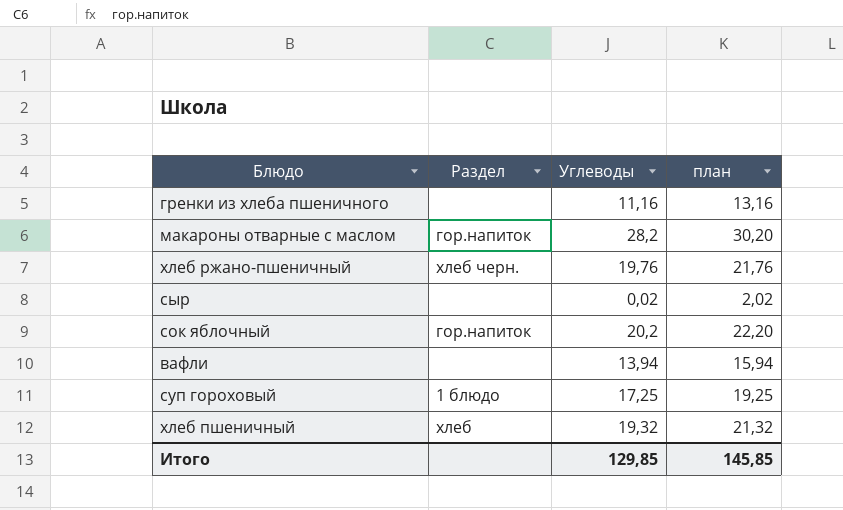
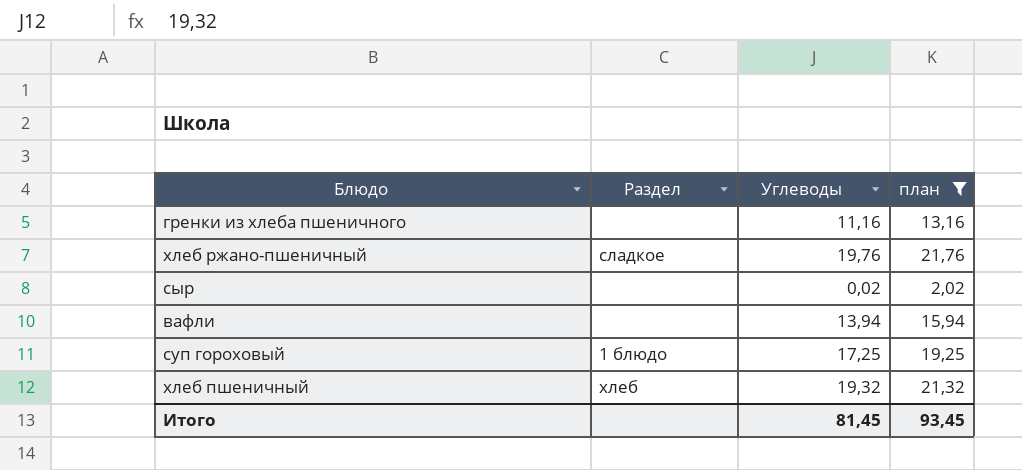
filter: none -> план <= 21,76
хлеб ржано-пшеничный | Раздел: хлеб черн. -> сладкое
Итого | Углеводы: 129,85 -> 81,45
Итого | план: 145,85 -> 93,45

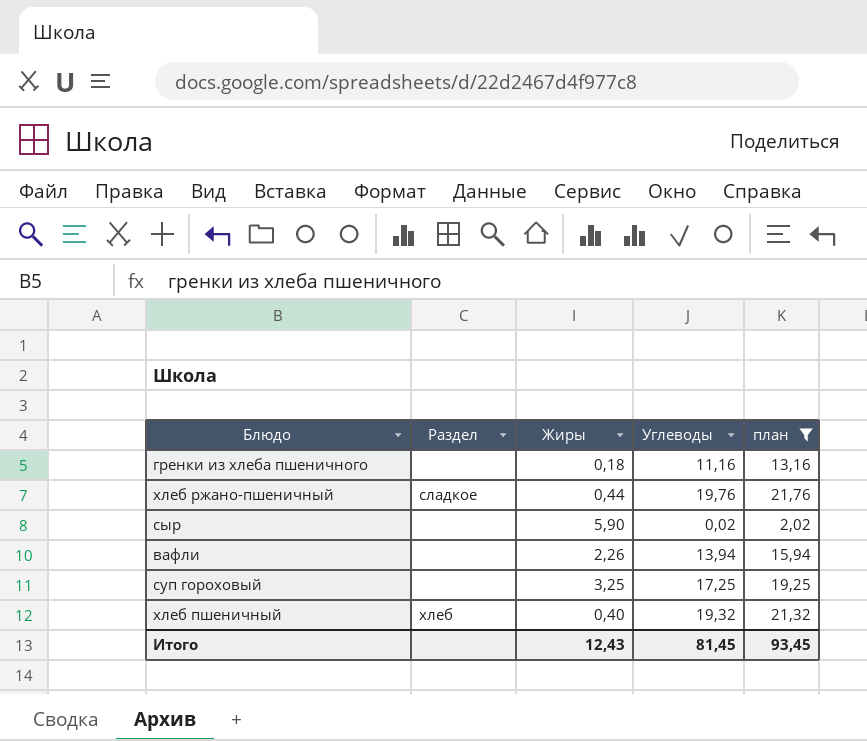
column Жиры | position: none -> 3
суп гороховый | Раздел: 1 блюдо -> none

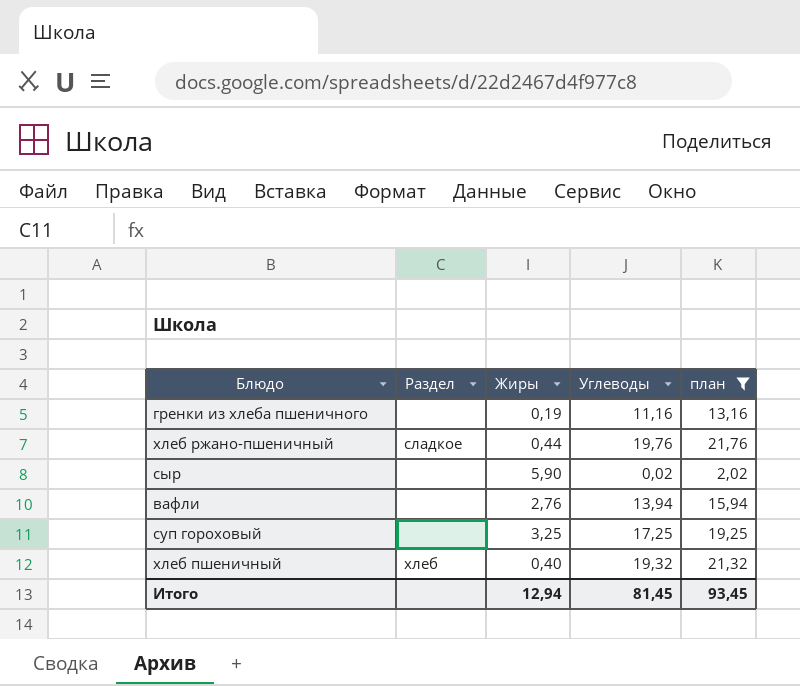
гренки из хлеба пшеничного | Жиры: 0,18 -> 0,19
вафли | Жиры: 2,26 -> 2,76
Итого | Жиры: 12,43 -> 12,94

